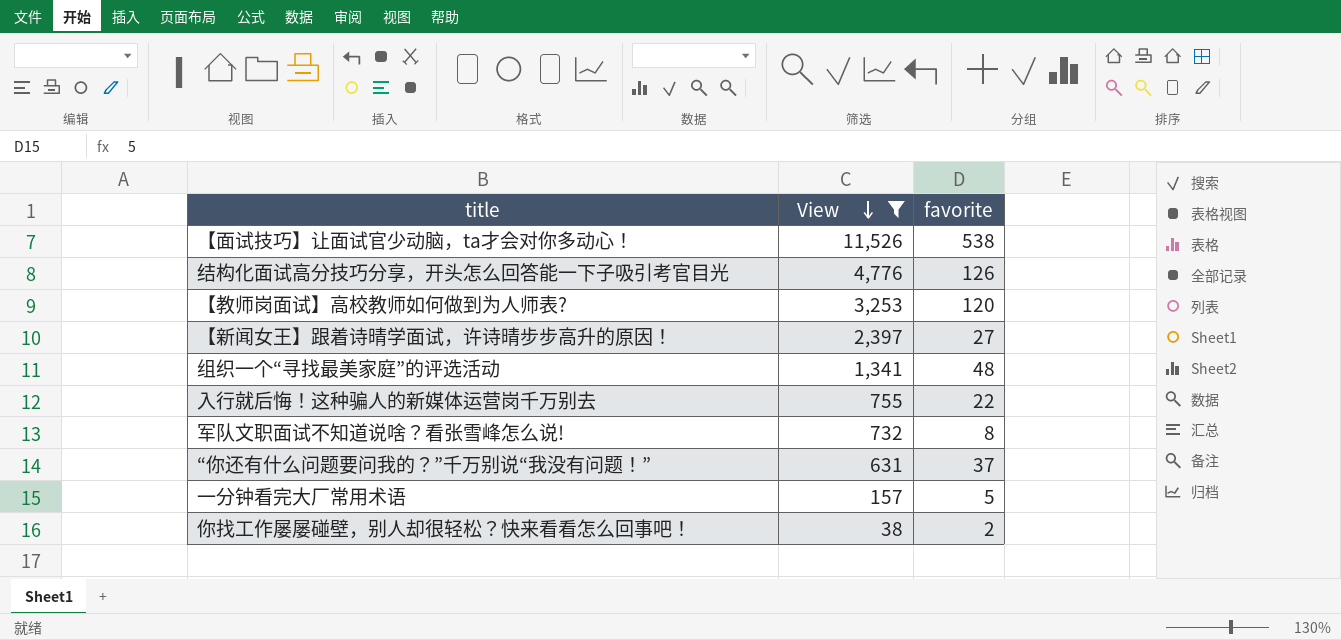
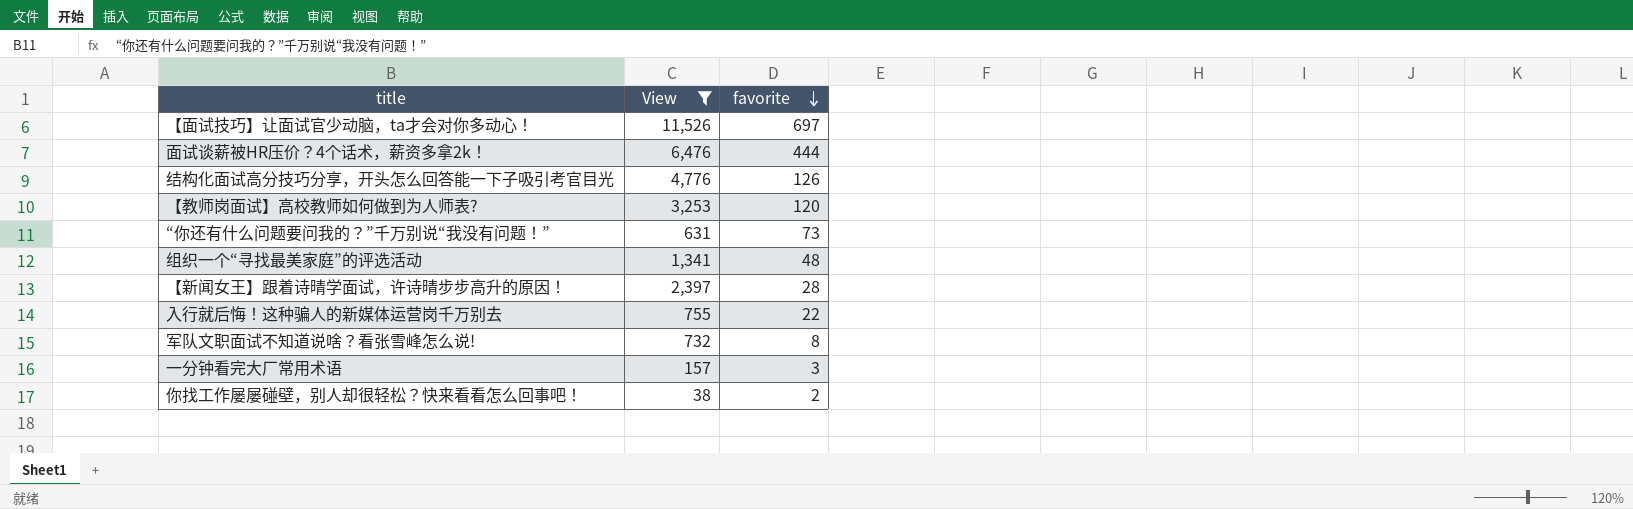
row order: View descending -> favorite descending
【面试技巧】让面试官少动脑，ta才会对你多动心！ | favorite: 538 -> 697
row 面试谈薪被HR压价？4个话术，薪资多拿2k！: none -> 6,476 | 444
“你还有什么问题要问我的？”千万别说“我没有问题！” | favorite: 37 -> 73
【新闻女王】跟着诗晴学面试，许诗晴步步高升的原因！ | favorite: 27 -> 28
一分钟看完大厂常用术语 | favorite: 5 -> 3

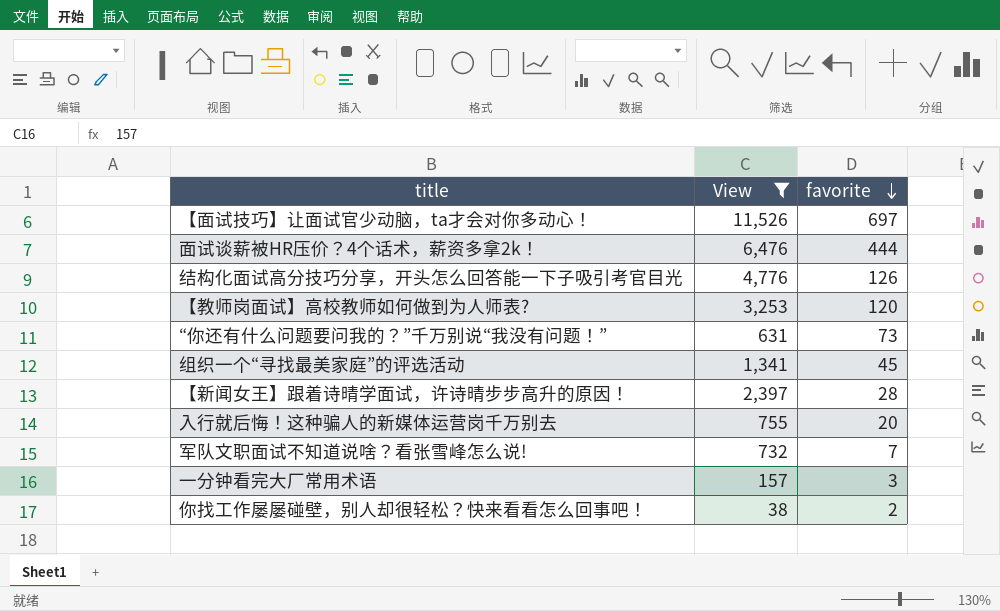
组织一个“寻找最美家庭”的评选活动 | favorite: 48 -> 45
入行就后悔！这种骗人的新媒体运营岗千万别去 | favorite: 22 -> 20
军队文职面试不知道说啥？看张雪峰怎么说! | favorite: 8 -> 7

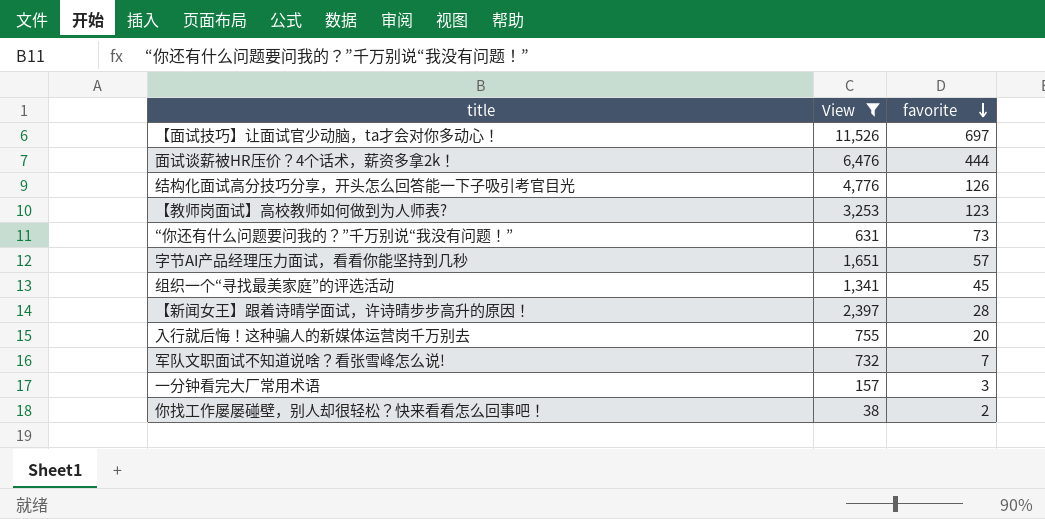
【教师岗面试】高校教师如何做到为人师表? | favorite: 120 -> 123
row 字节AI产品经理压力面试，看看你能坚持到几秒: none -> 1,651 | 57

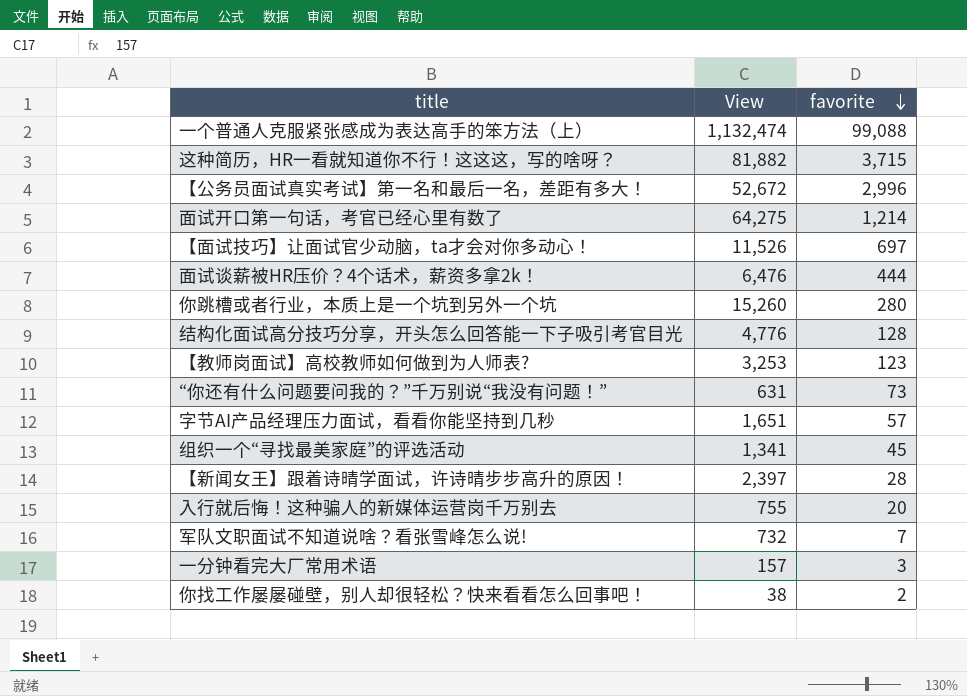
filter: View <= 11,526 -> none
结构化面试高分技巧分享，开头怎么回答能一下子吸引考官目光 | favorite: 126 -> 128

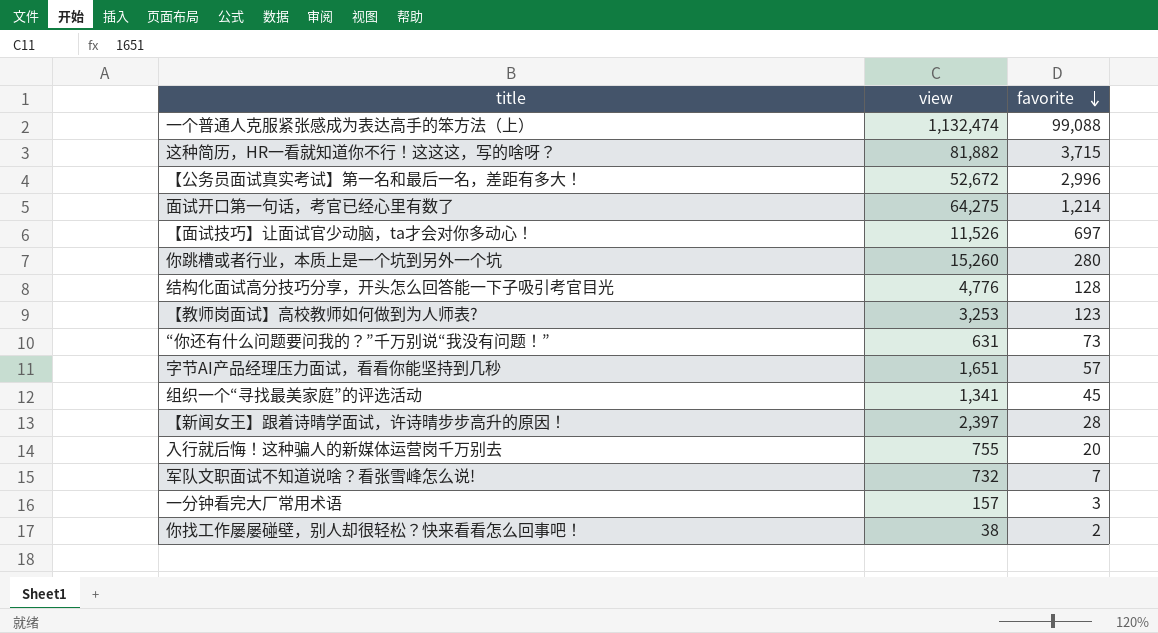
column name: View -> view
row 面试谈薪被HR压价？4个话术，薪资多拿2k！: 6,476 | 444 -> none

